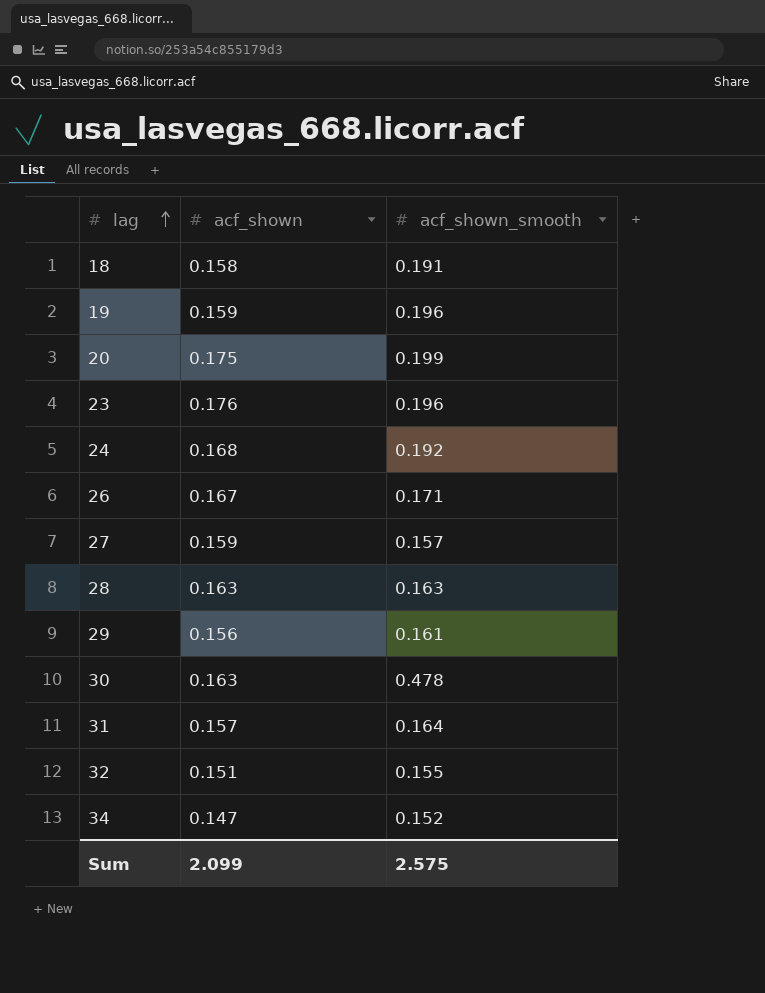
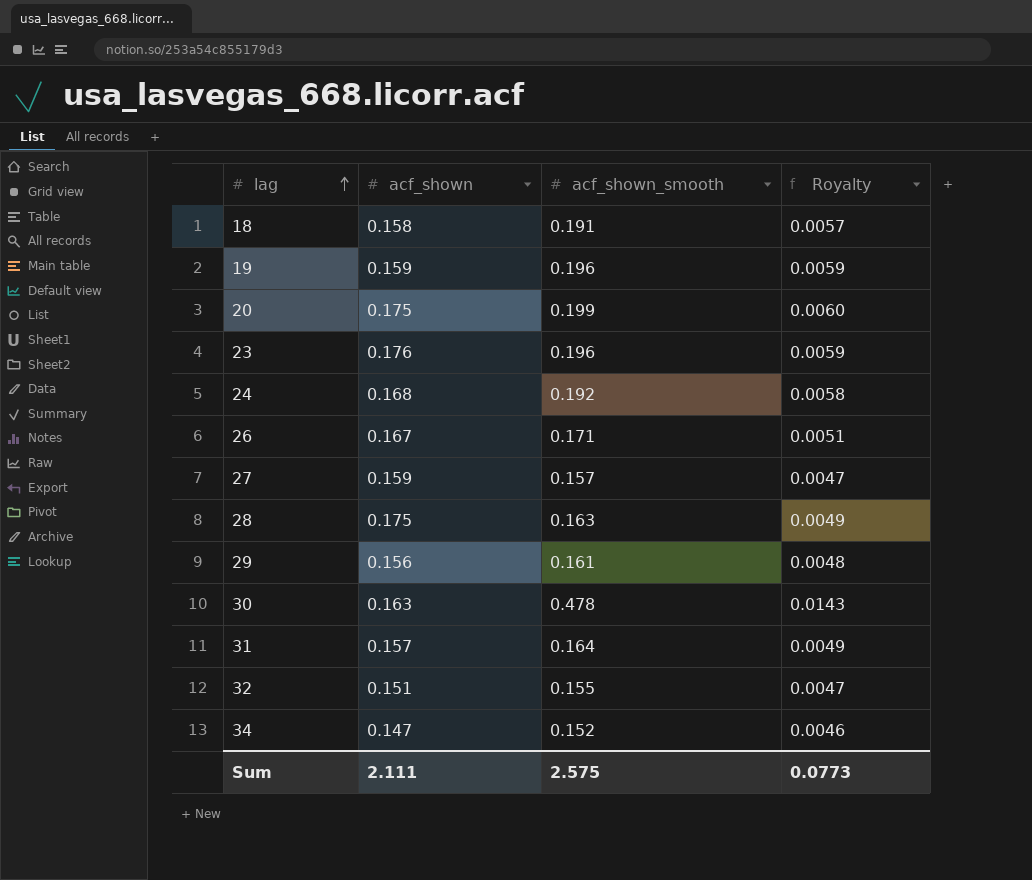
column Royalty | formula: none -> [acf_shown_smooth] * 0.03
28 | acf_shown: 0.163 -> 0.175
Sum | acf_shown: 2.099 -> 2.111

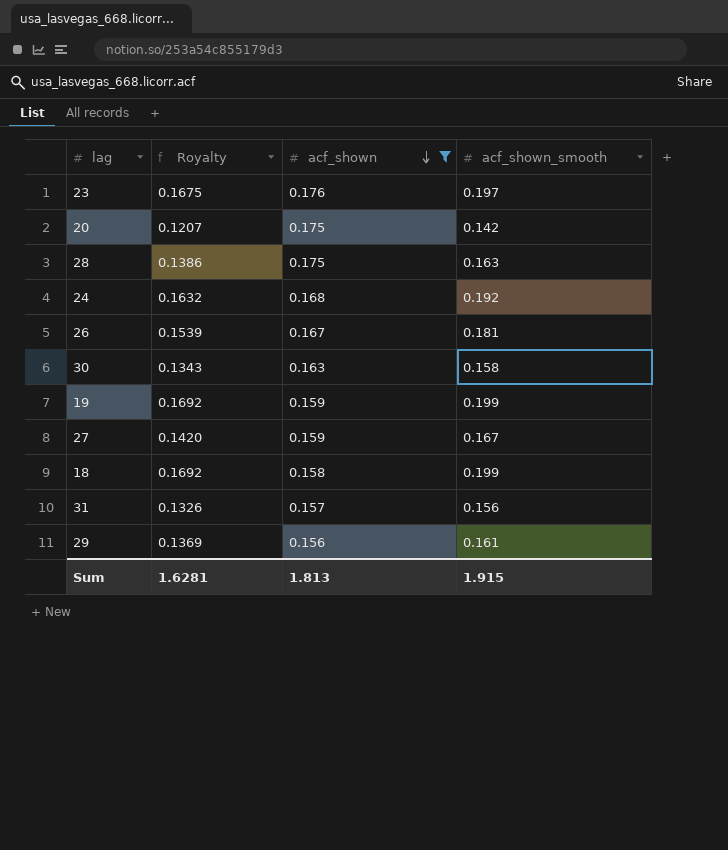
filter: none -> acf_shown >= 0.156
row order: lag ascending -> acf_shown descending
column Royalty | formula: [acf_shown_smooth] * 0.03 -> [acf_shown_smooth] * 0.85
column Royalty | position: 4 -> 2
23 | acf_shown_smooth: 0.196 -> 0.197
20 | acf_shown_smooth: 0.199 -> 0.142
26 | acf_shown_smooth: 0.171 -> 0.181
30 | acf_shown_smooth: 0.478 -> 0.158
19 | acf_shown_smooth: 0.196 -> 0.199
27 | acf_shown_smooth: 0.157 -> 0.167
18 | acf_shown_smooth: 0.191 -> 0.199
31 | acf_shown_smooth: 0.164 -> 0.156
Sum | Royalty: 0.0773 -> 1.6281
Sum | acf_shown: 2.111 -> 1.813
Sum | acf_shown_smooth: 2.575 -> 1.915

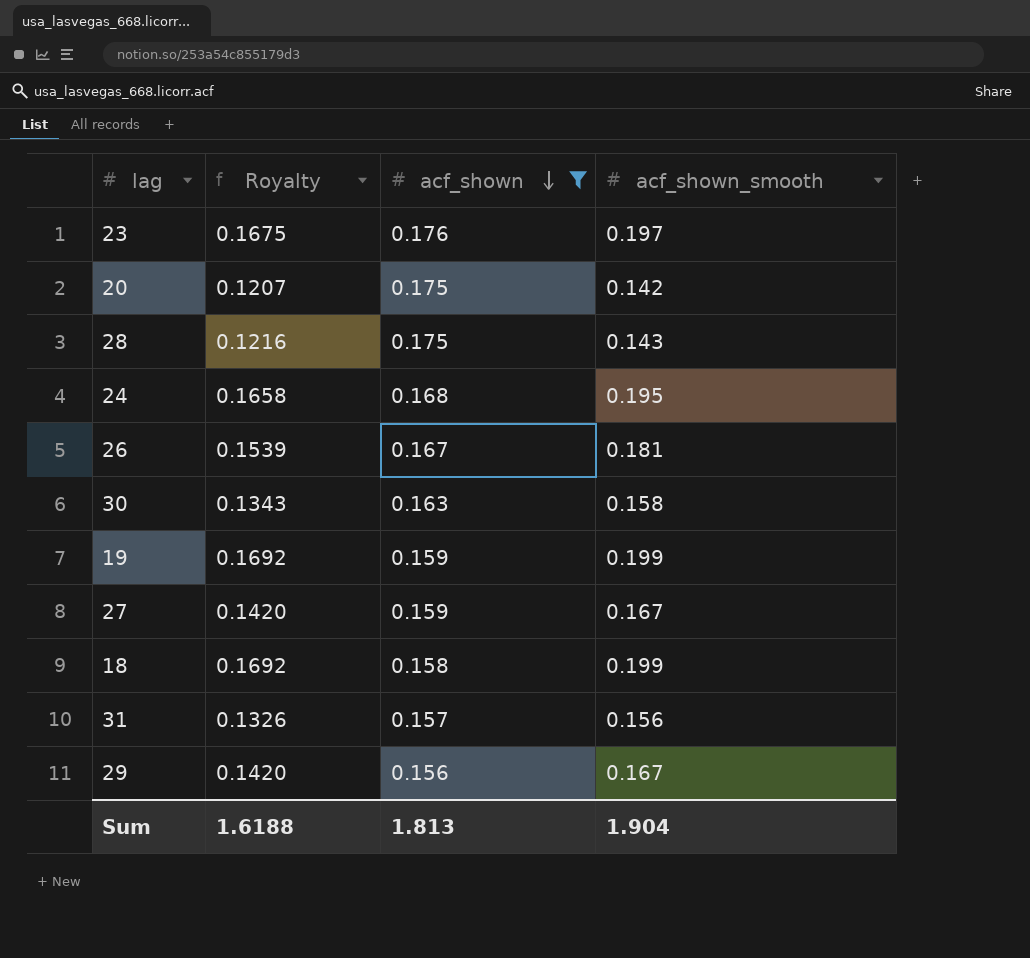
28 | Royalty: 0.1386 -> 0.1216
28 | acf_shown_smooth: 0.163 -> 0.143
24 | Royalty: 0.1632 -> 0.1658
24 | acf_shown_smooth: 0.192 -> 0.195
29 | Royalty: 0.1369 -> 0.1420
29 | acf_shown_smooth: 0.161 -> 0.167
Sum | Royalty: 1.6281 -> 1.6188
Sum | acf_shown_smooth: 1.915 -> 1.904

